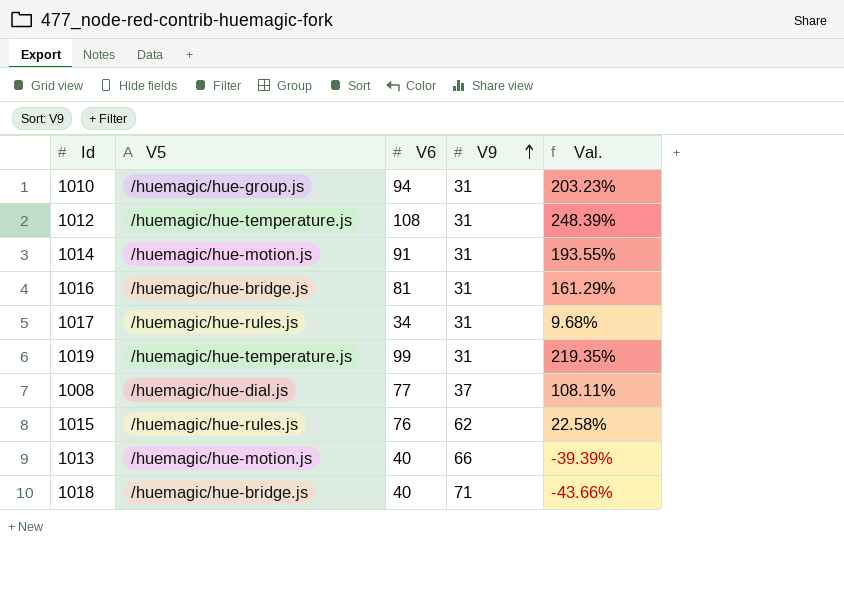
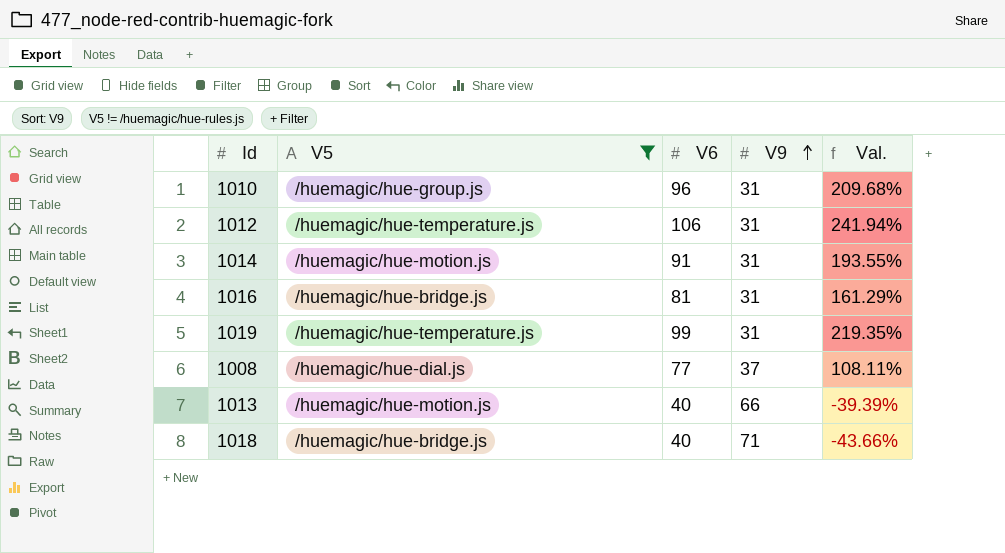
filter: none -> V5 != /huemagic/hue-rules.js
1010 | V6: 94 -> 96
1010 | Val.: 203.23% -> 209.68%
1012 | V6: 108 -> 106
1012 | Val.: 248.39% -> 241.94%

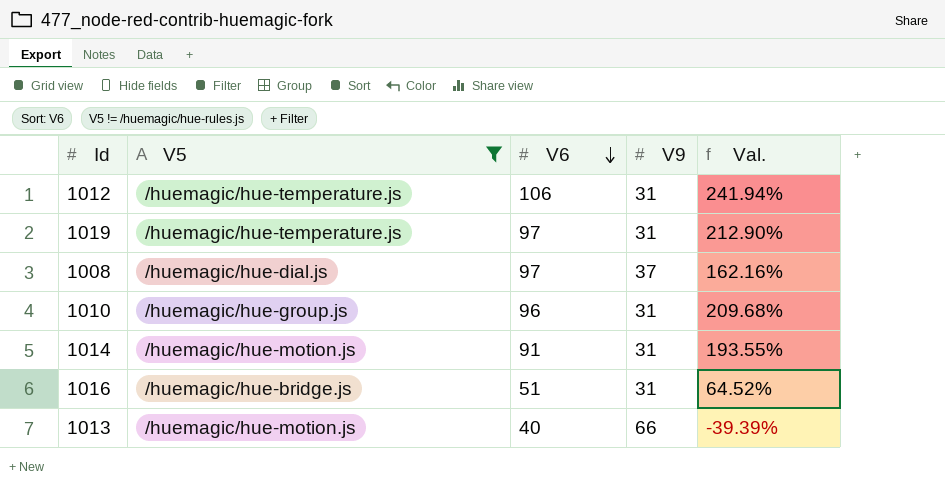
row order: V9 ascending -> V6 descending
row 1018: /huemagic/hue-bridge.js | 40 | 71 | -43.66% -> none
1019 | V6: 99 -> 97
1019 | Val.: 219.35% -> 212.90%
1008 | V6: 77 -> 97
1008 | Val.: 108.11% -> 162.16%
1016 | V6: 81 -> 51
1016 | Val.: 161.29% -> 64.52%

